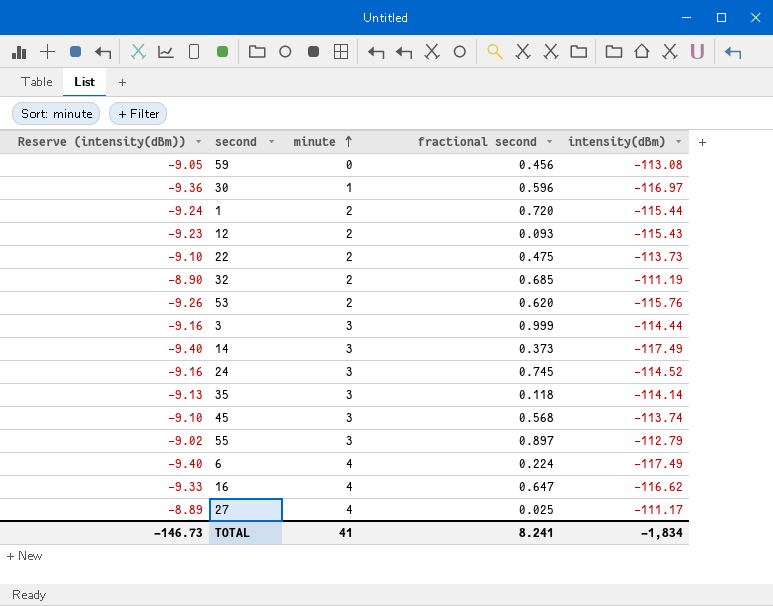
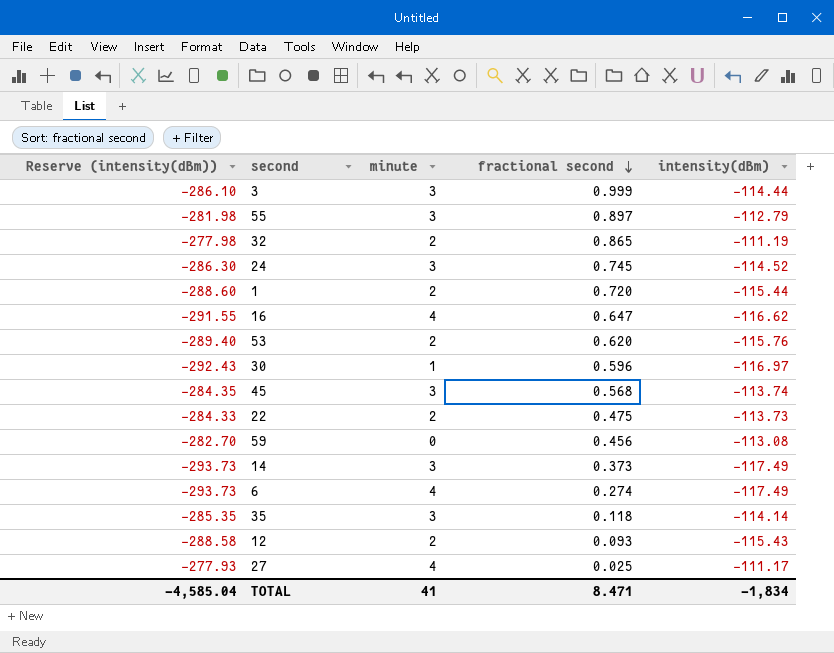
row order: minute ascending -> fractional second descending
column Reserve (intensity(dBm)) | formula: [intensity(dBm)] * 0.08 -> [intensity(dBm)] * 2.5
32 | fractional second: 0.685 -> 0.865
6 | fractional second: 0.224 -> 0.274
TOTAL | Reserve (intensity(dBm)): -146.73 -> -4,585.04
TOTAL | fractional second: 8.241 -> 8.471

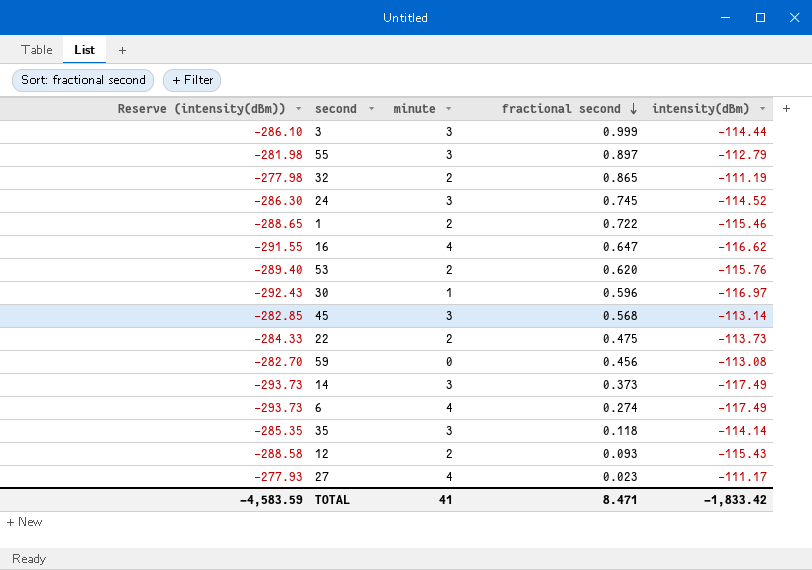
1 | Reserve (intensity(dBm)): -288.60 -> -288.65
1 | fractional second: 0.720 -> 0.722
1 | intensity(dBm): -115.44 -> -115.46
45 | Reserve (intensity(dBm)): -284.35 -> -282.85
45 | intensity(dBm): -113.74 -> -113.14
27 | fractional second: 0.025 -> 0.023
TOTAL | Reserve (intensity(dBm)): -4,585.04 -> -4,583.59
TOTAL | intensity(dBm): -1,834 -> -1,833.42

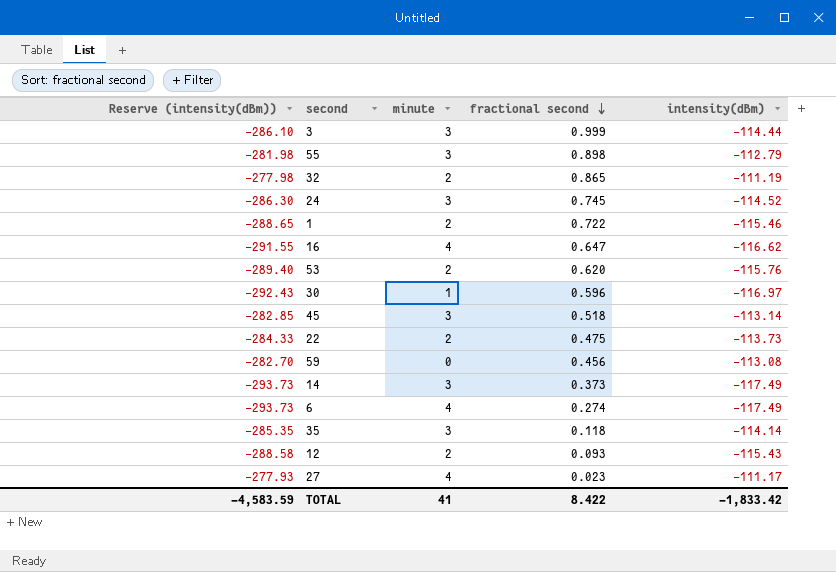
55 | fractional second: 0.897 -> 0.898
45 | fractional second: 0.568 -> 0.518
TOTAL | fractional second: 8.471 -> 8.422

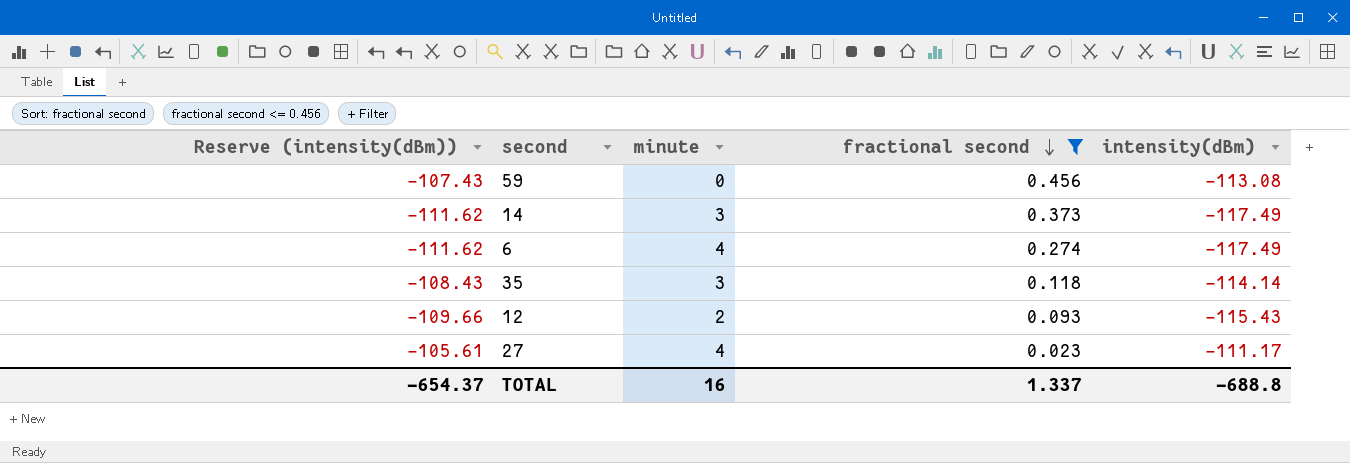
filter: none -> fractional second <= 0.456
column Reserve (intensity(dBm)) | formula: [intensity(dBm)] * 2.5 -> [intensity(dBm)] * 0.95
TOTAL | Reserve (intensity(dBm)): -4,583.59 -> -654.37
TOTAL | minute: 41 -> 16
TOTAL | fractional second: 8.422 -> 1.337
TOTAL | intensity(dBm): -1,833.42 -> -688.8

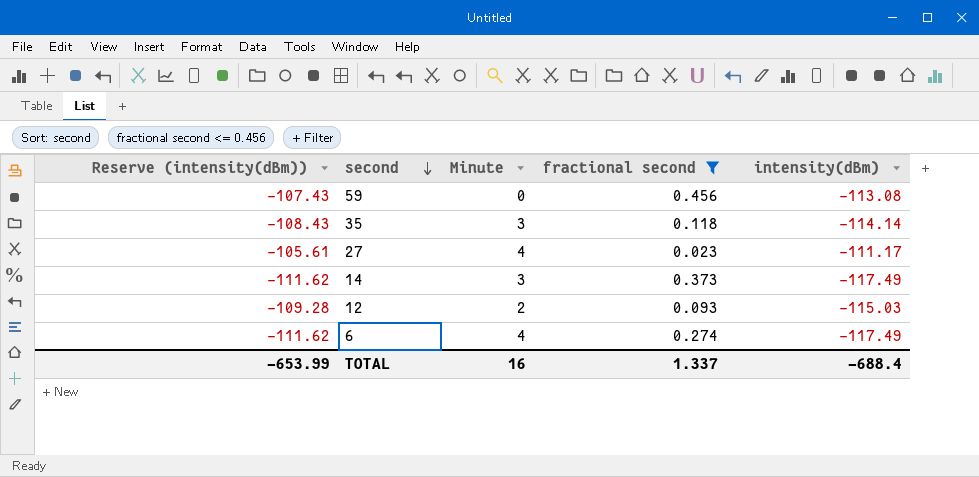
row order: fractional second descending -> second descending
column name: minute -> Minute
12 | Reserve (intensity(dBm)): -109.66 -> -109.28
12 | intensity(dBm): -115.43 -> -115.03
TOTAL | Reserve (intensity(dBm)): -654.37 -> -653.99
TOTAL | intensity(dBm): -688.8 -> -688.4

